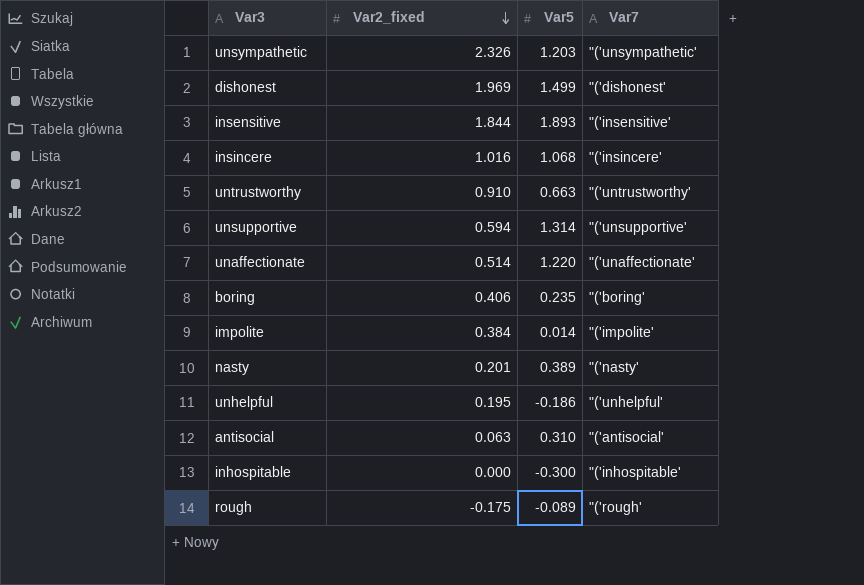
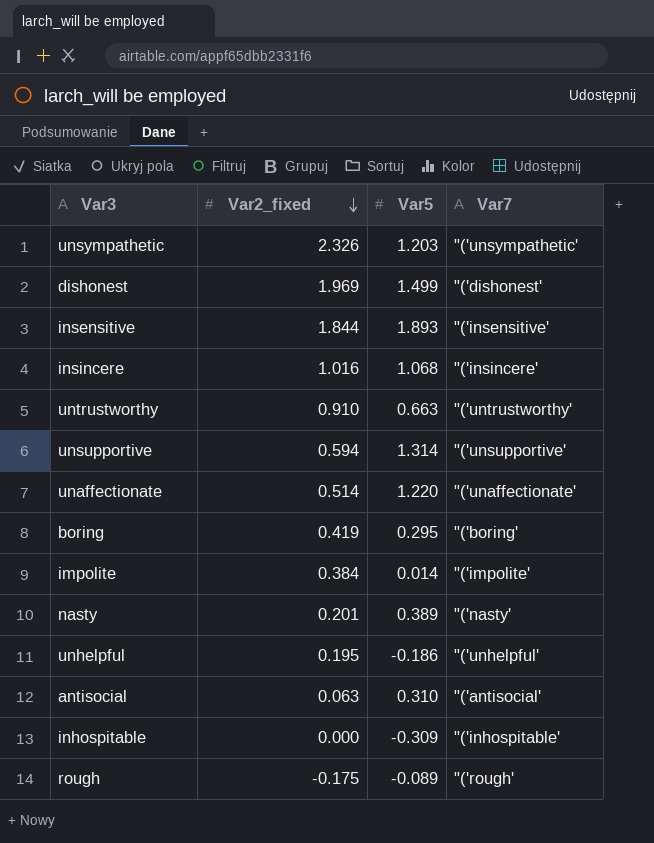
boring | Var2_fixed: 0.406 -> 0.419
boring | Var5: 0.235 -> 0.295
inhospitable | Var5: -0.300 -> -0.309

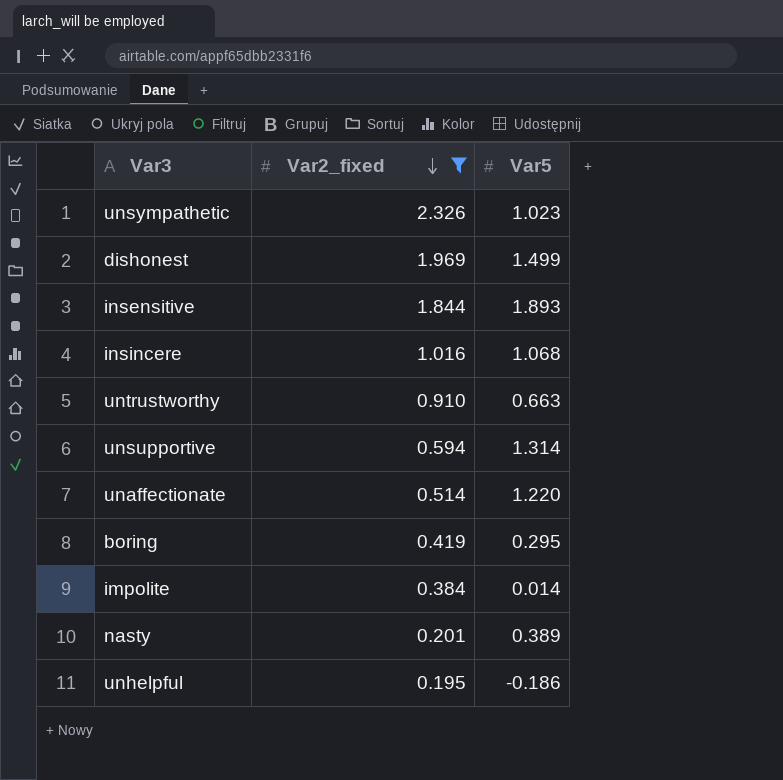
filter: none -> Var2_fixed >= 0.195
column Var7 | position: 4 -> none
unsympathetic | Var5: 1.203 -> 1.023

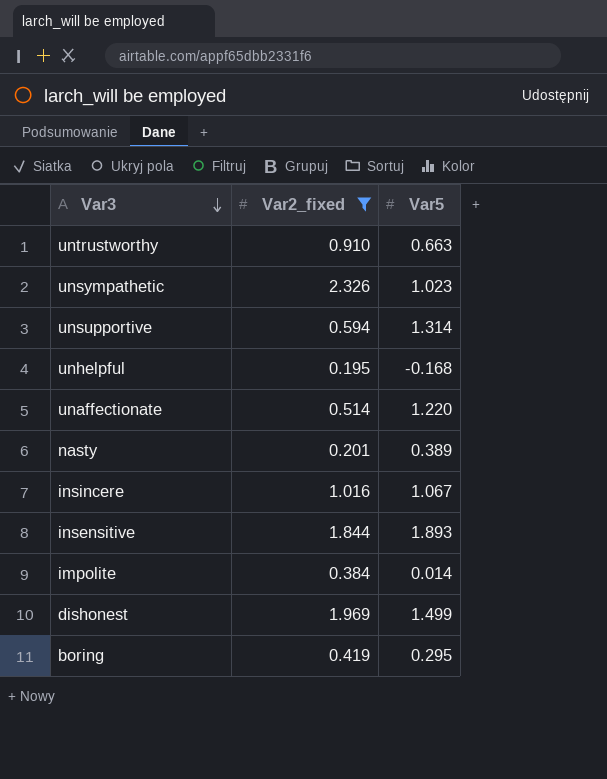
row order: Var2_fixed descending -> Var3 descending
unhelpful | Var5: -0.186 -> -0.168
insincere | Var5: 1.068 -> 1.067

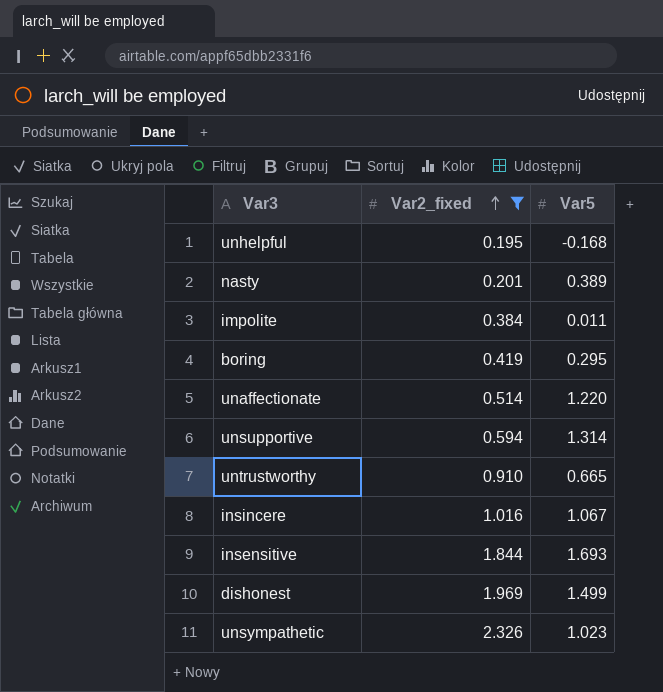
row order: Var3 descending -> Var2_fixed ascending
impolite | Var5: 0.014 -> 0.011
untrustworthy | Var5: 0.663 -> 0.665
insensitive | Var5: 1.893 -> 1.693

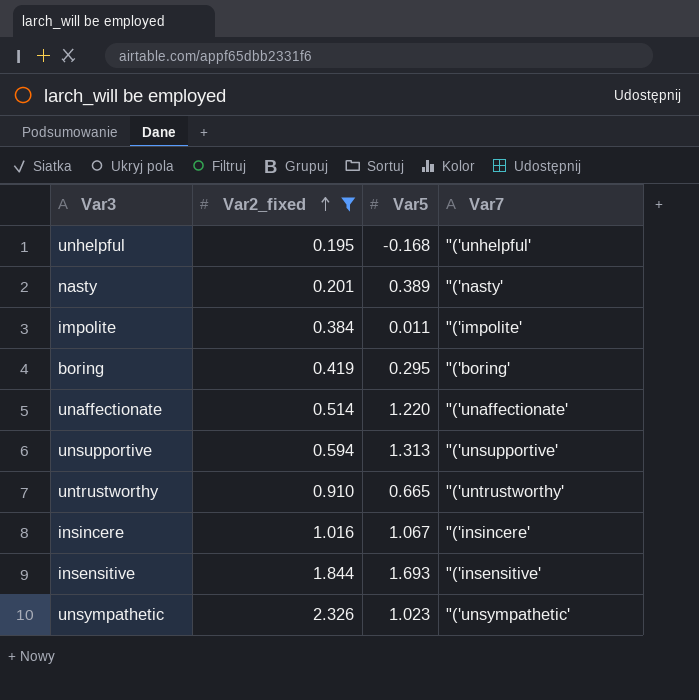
column Var7 | position: none -> 4
row dishonest: 1.969 | 1.499 -> none
unsupportive | Var5: 1.314 -> 1.313

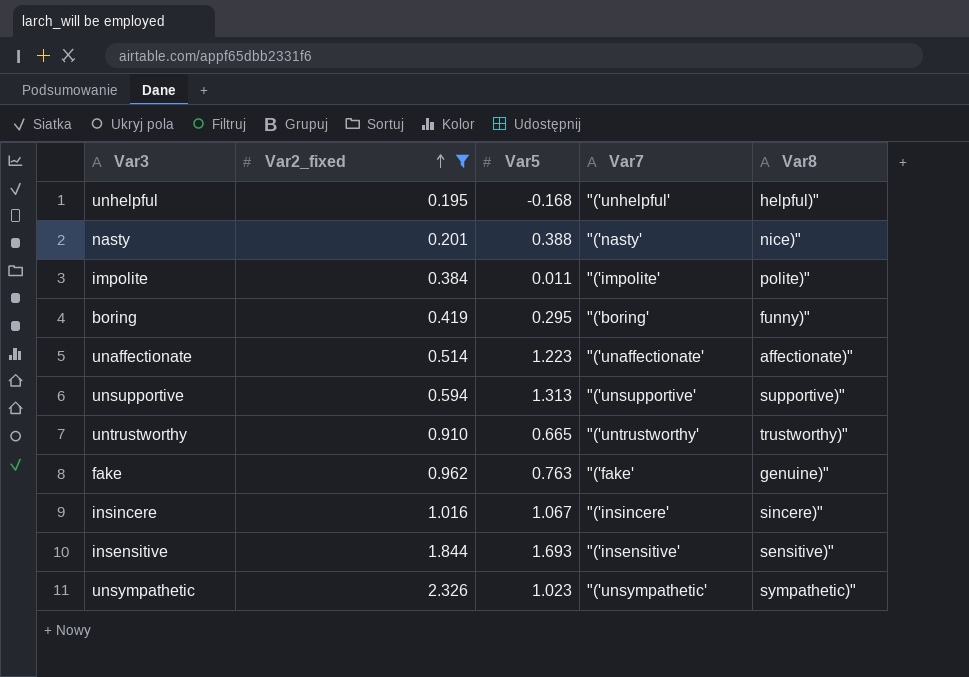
column Var8 | position: none -> 5
nasty | Var5: 0.389 -> 0.388
unaffectionate | Var5: 1.220 -> 1.223
row fake: none -> 0.962 | 0.763 | "('fake' | genuine)"

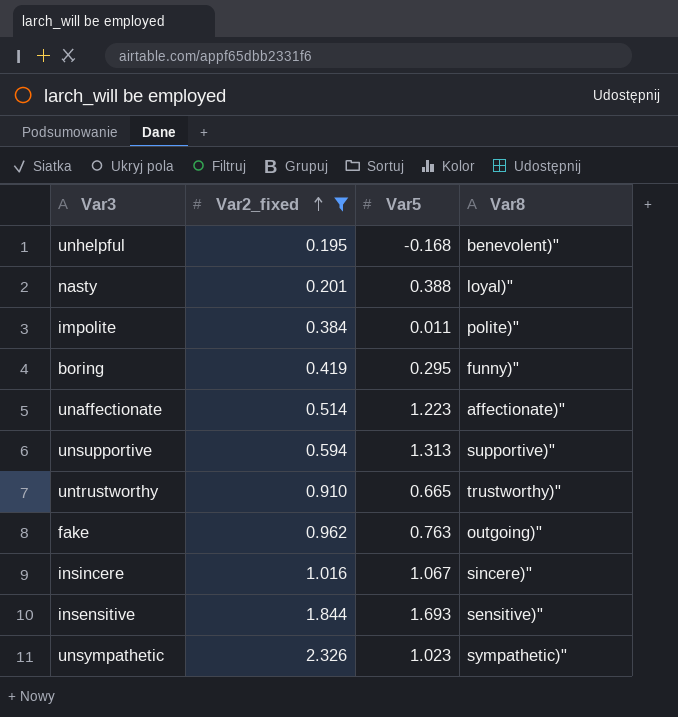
column Var7 | position: 4 -> none
unhelpful | Var8: helpful)" -> benevolent)"
nasty | Var8: nice)" -> loyal)"
fake | Var8: genuine)" -> outgoing)"

